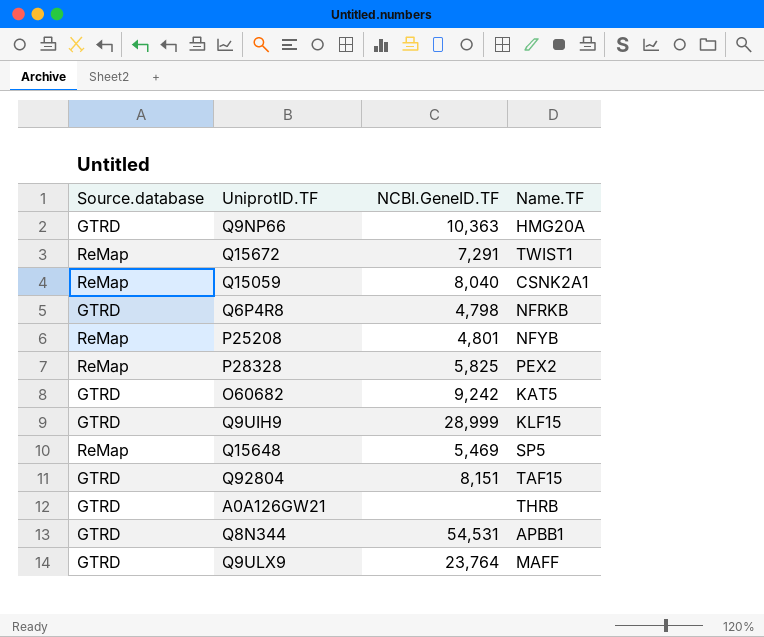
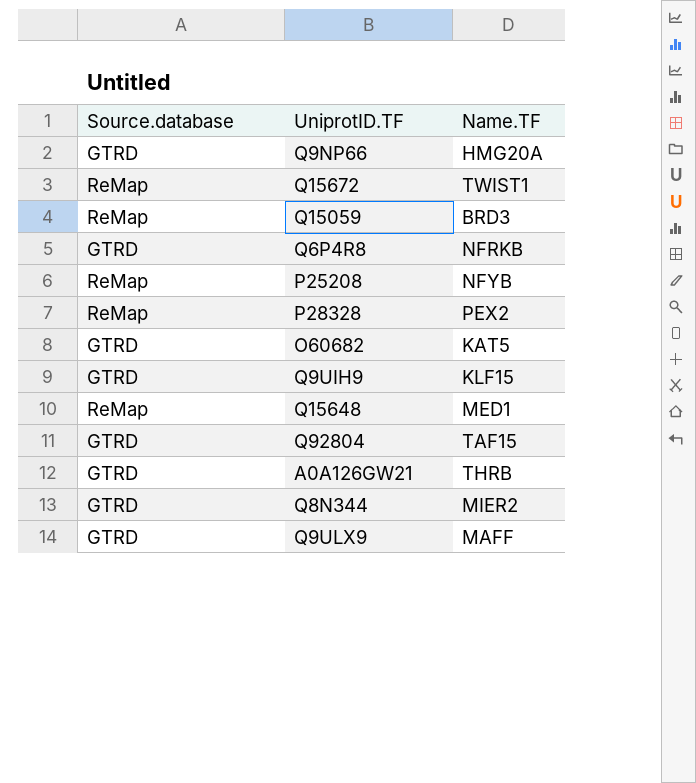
column NCBI.GeneID.TF | position: 3 -> none
Q15059 | Name.TF: CSNK2A1 -> BRD3
Q15648 | Name.TF: SP5 -> MED1
Q8N344 | Name.TF: APBB1 -> MIER2

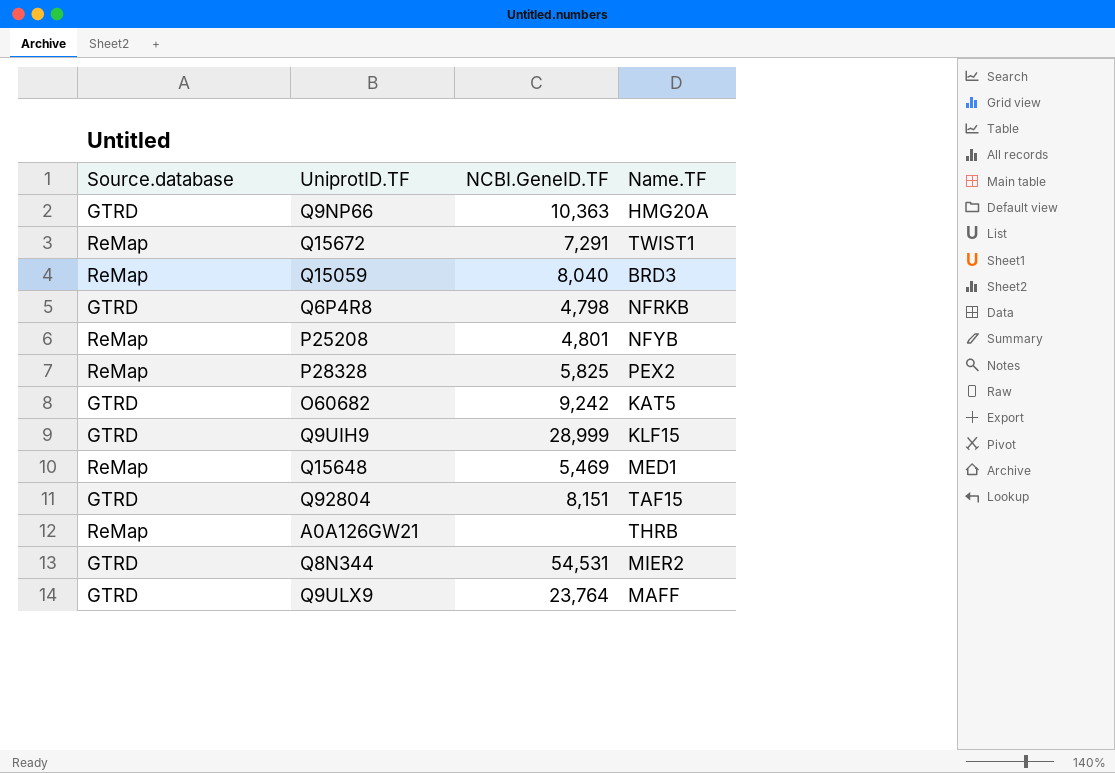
column NCBI.GeneID.TF | position: none -> 3
A0A126GW21 | Source.database: GTRD -> ReMap

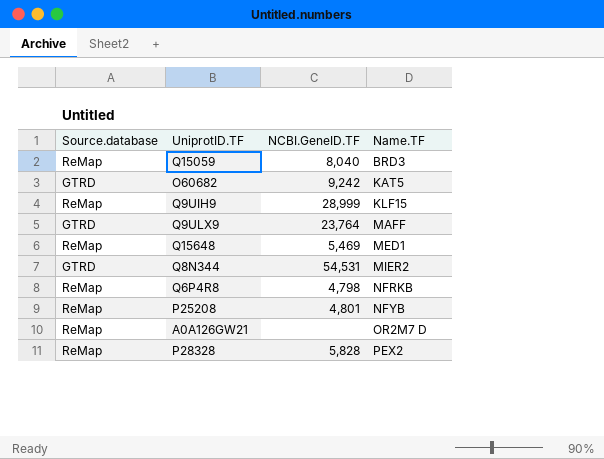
row order: none -> Name.TF ascending
row Q9NP66: GTRD | 10,363 | HMG20A -> none
row Q15672: ReMap | 7,291 | TWIST1 -> none
row Q92804: GTRD | 8,151 | TAF15 -> none
Q9UIH9 | Source.database: GTRD -> ReMap
Q6P4R8 | Source.database: GTRD -> ReMap
A0A126GW21 | Name.TF: THRB -> OR2M7 D
P28328 | NCBI.GeneID.TF: 5,825 -> 5,828

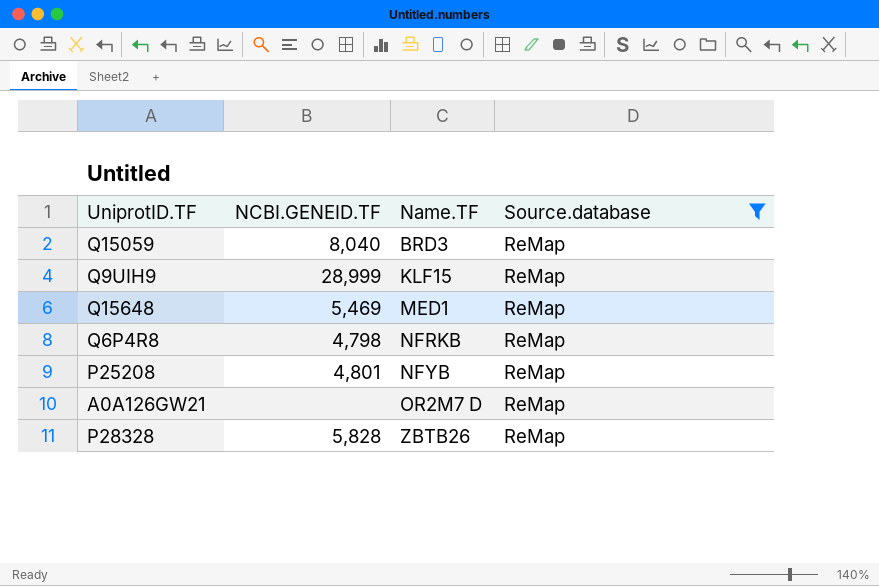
filter: none -> Source.database = ReMap
column name: NCBI.GeneID.TF -> NCBI.GENEID.TF
column Source.database | position: 1 -> 4
P28328 | Name.TF: PEX2 -> ZBTB26

